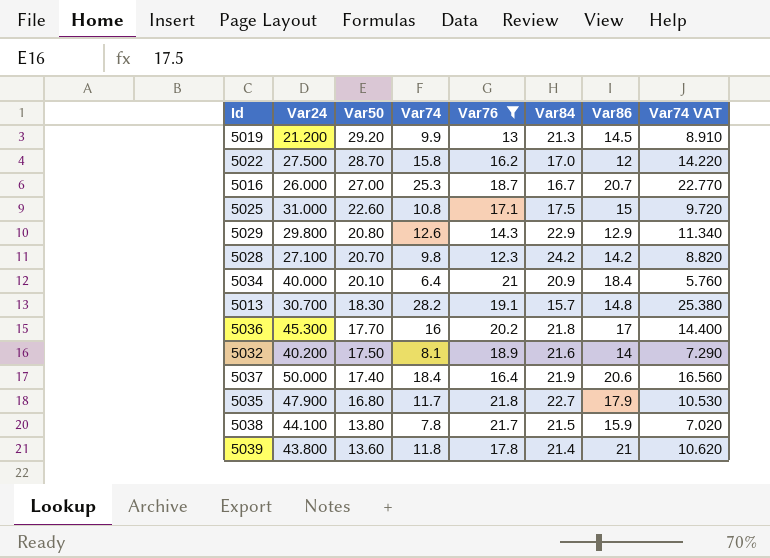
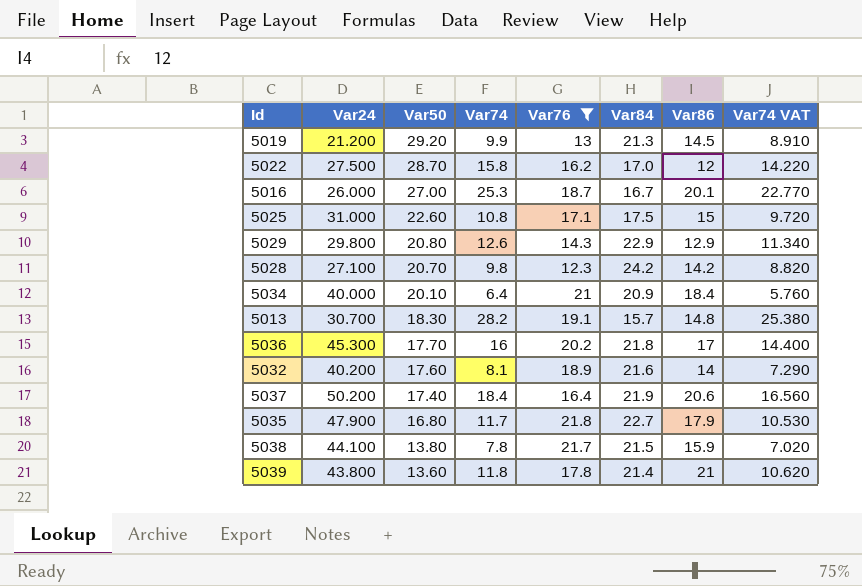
5016 | Var86: 20.7 -> 20.1
5032 | Var50: 17.50 -> 17.60
5037 | Var24: 50.000 -> 50.200

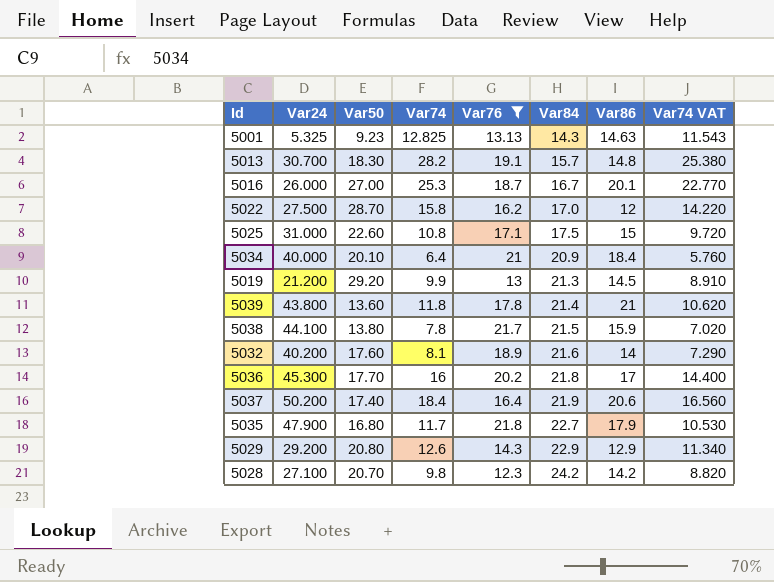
row order: Var50 descending -> Var84 ascending
row 5001: none -> 5.325 | 9.23 | 12.825 | 13.13 | 14.3 | 14.63 | 11.543
5029 | Var24: 29.800 -> 29.200

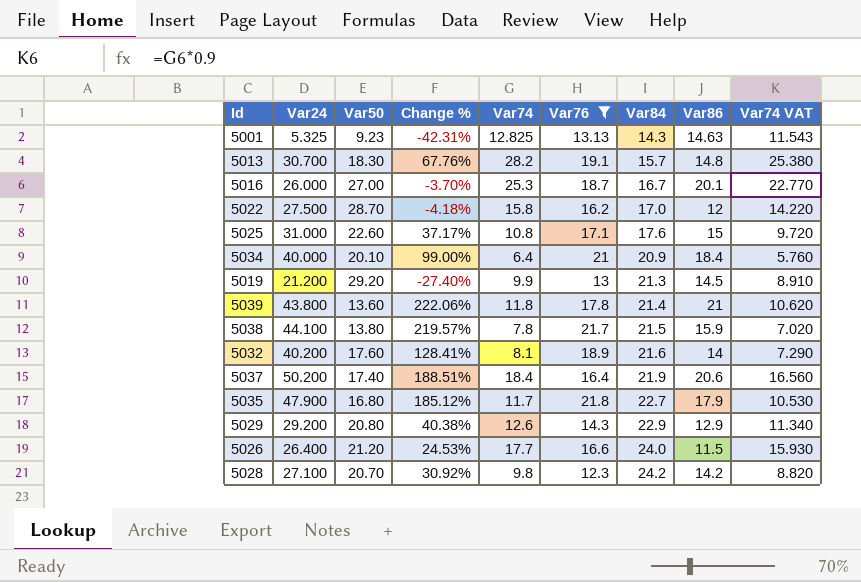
column Change % | formula: none -> ([Var24] - [Var50]) / [Var50]
row 5036: 45.300 | 17.70 | 16 | 20.2 | 21.8 | 17 | 14.400 -> none
5025 | Var84: 17.5 -> 17.6
row 5026: none -> 26.400 | 21.20 | 24.53% | 17.7 | 16.6 | 24.0 | 11.5 | 15.930

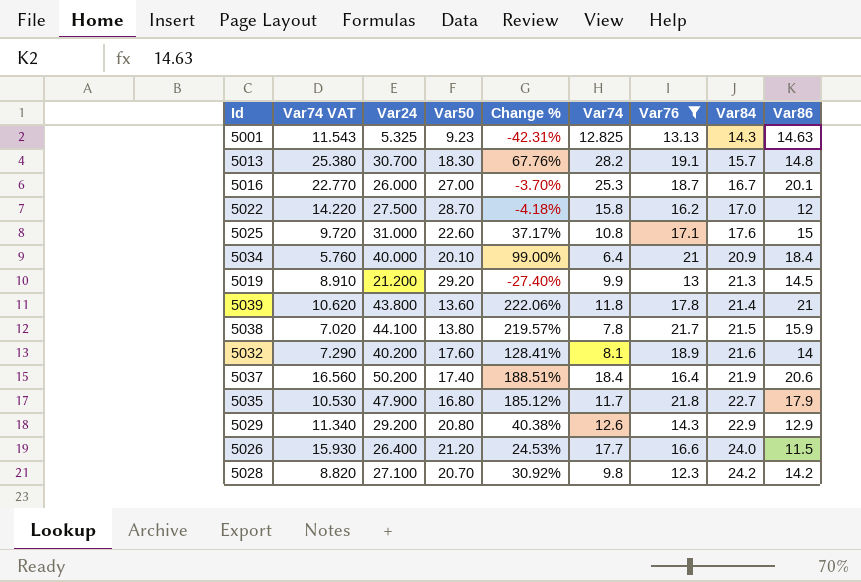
column Var74 VAT | position: 9 -> 2

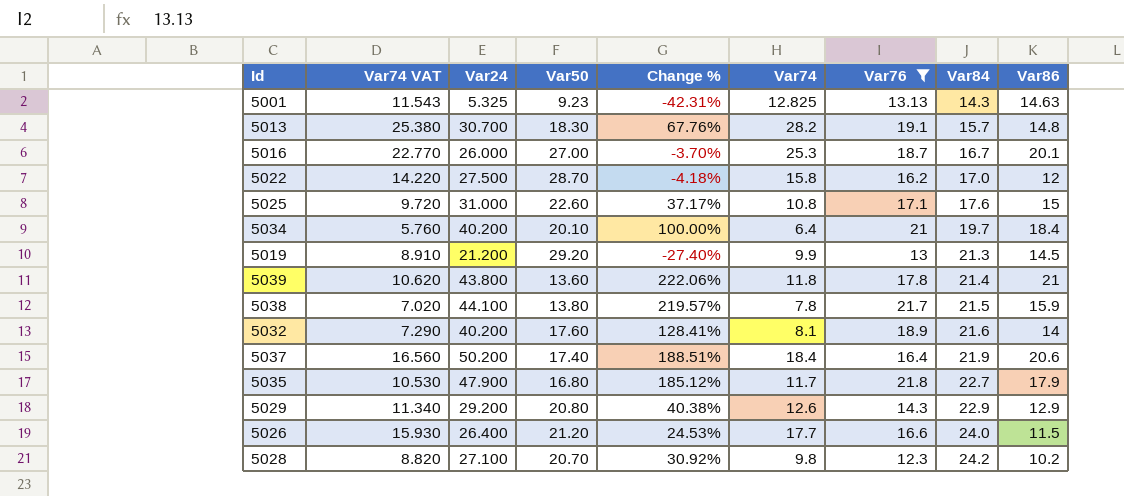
5034 | Var24: 40.000 -> 40.200
5034 | Change %: 99.00% -> 100.00%
5034 | Var84: 20.9 -> 19.7
5028 | Var86: 14.2 -> 10.2

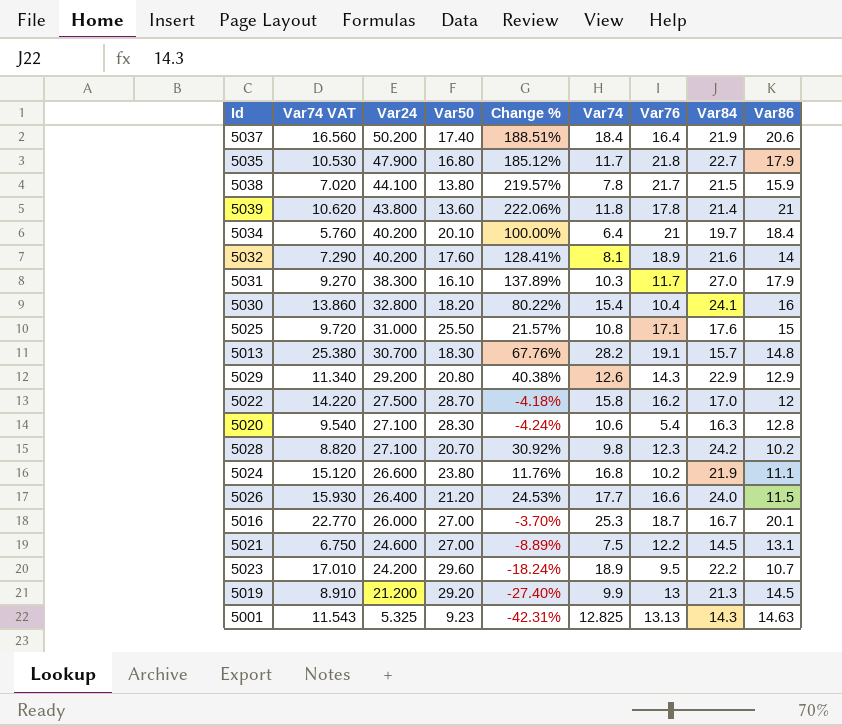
filter: Var76 >= 12.3 -> none
row order: Var84 ascending -> Var24 descending
5025 | Var50: 22.60 -> 25.50
5025 | Change %: 37.17% -> 21.57%

